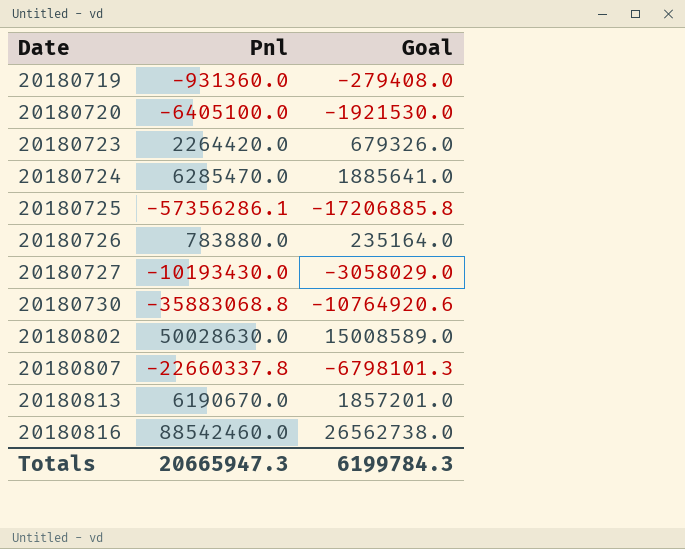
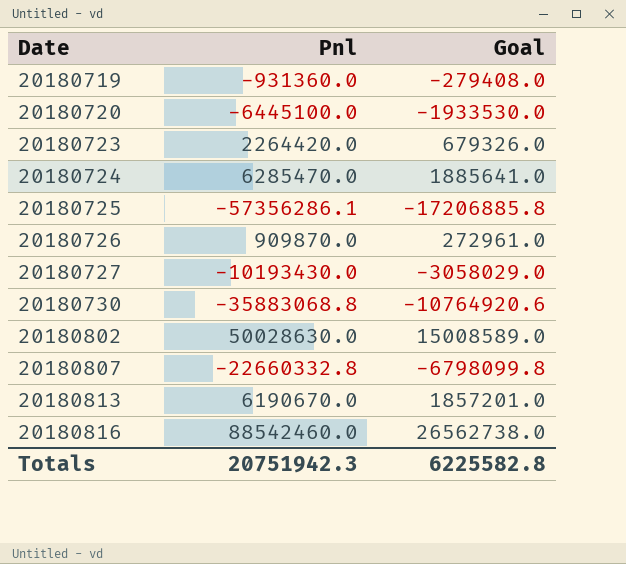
20180720 | Pnl: -6405100.0 -> -6445100.0
20180720 | Goal: -1921530.0 -> -1933530.0
20180726 | Pnl: 783880.0 -> 909870.0
20180726 | Goal: 235164.0 -> 272961.0
20180807 | Pnl: -22660337.8 -> -22660332.8
20180807 | Goal: -6798101.3 -> -6798099.8
Totals | Pnl: 20665947.3 -> 20751942.3
Totals | Goal: 6199784.3 -> 6225582.8

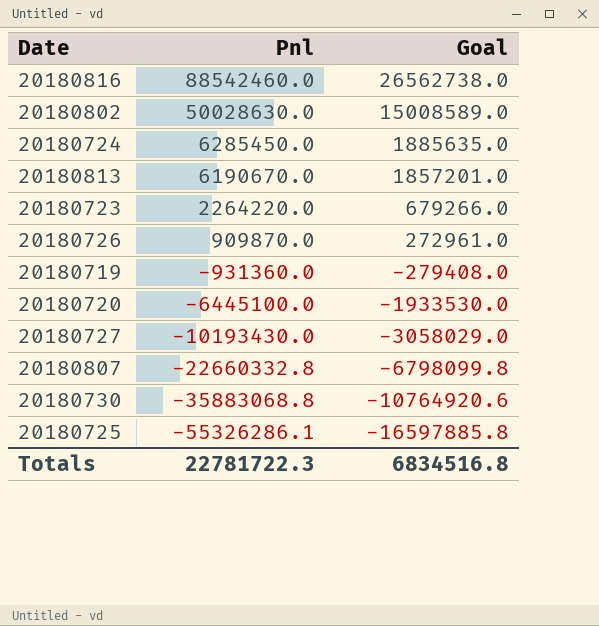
row order: Date ascending -> Pnl descending
20180724 | Pnl: 6285470.0 -> 6285450.0
20180724 | Goal: 1885641.0 -> 1885635.0
20180723 | Pnl: 2264420.0 -> 2264220.0
20180723 | Goal: 679326.0 -> 679266.0
20180725 | Pnl: -57356286.1 -> -55326286.1
20180725 | Goal: -17206885.8 -> -16597885.8
Totals | Pnl: 20751942.3 -> 22781722.3
Totals | Goal: 6225582.8 -> 6834516.8

